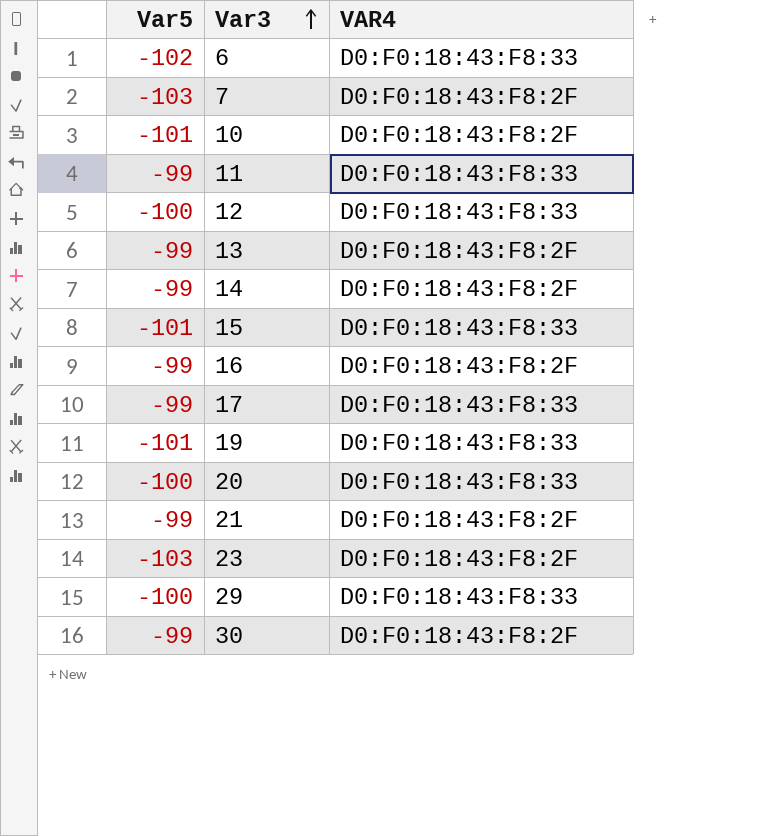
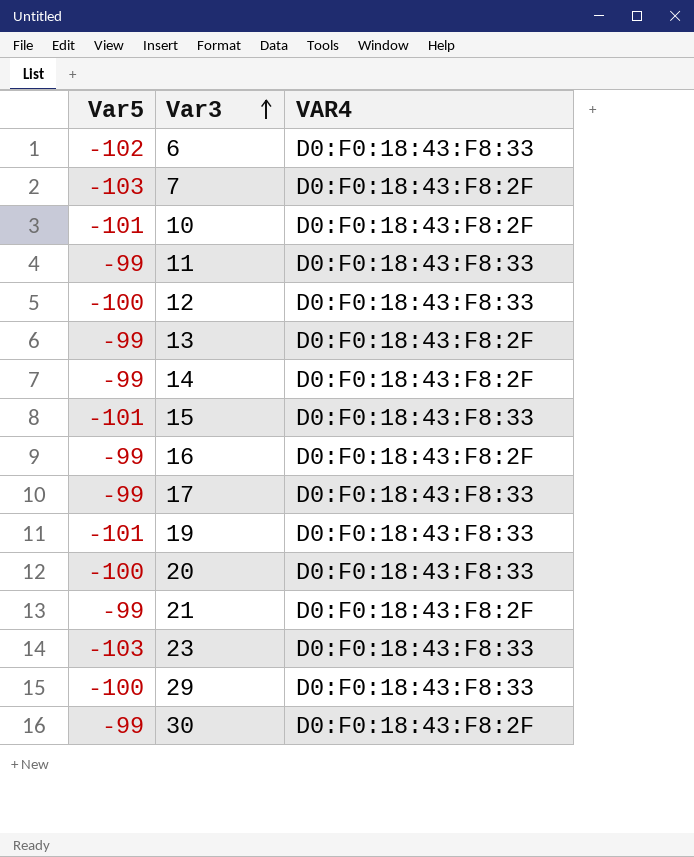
23 | VAR4: D0:F0:18:43:F8:2F -> D0:F0:18:43:F8:33

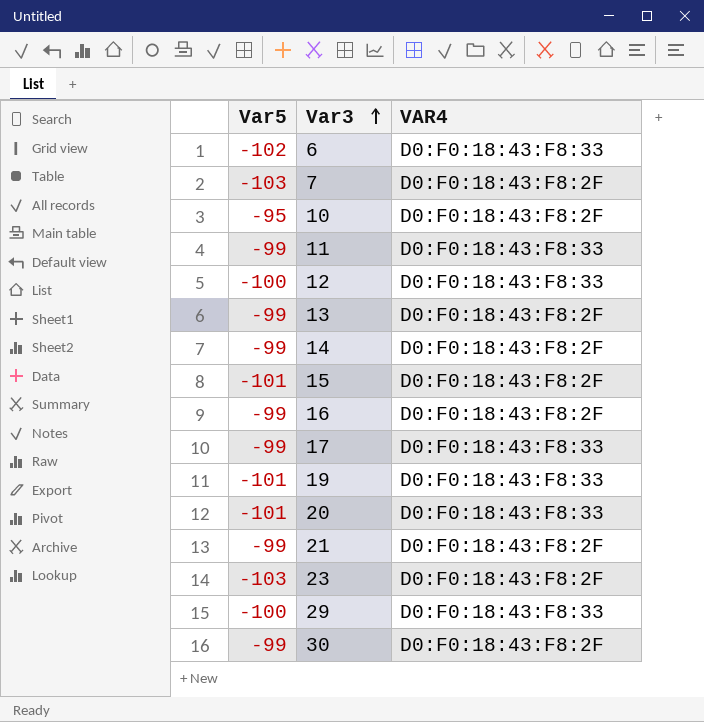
10 | Var5: -101 -> -95
15 | VAR4: D0:F0:18:43:F8:33 -> D0:F0:18:43:F8:2F
20 | Var5: -100 -> -101
23 | VAR4: D0:F0:18:43:F8:33 -> D0:F0:18:43:F8:2F

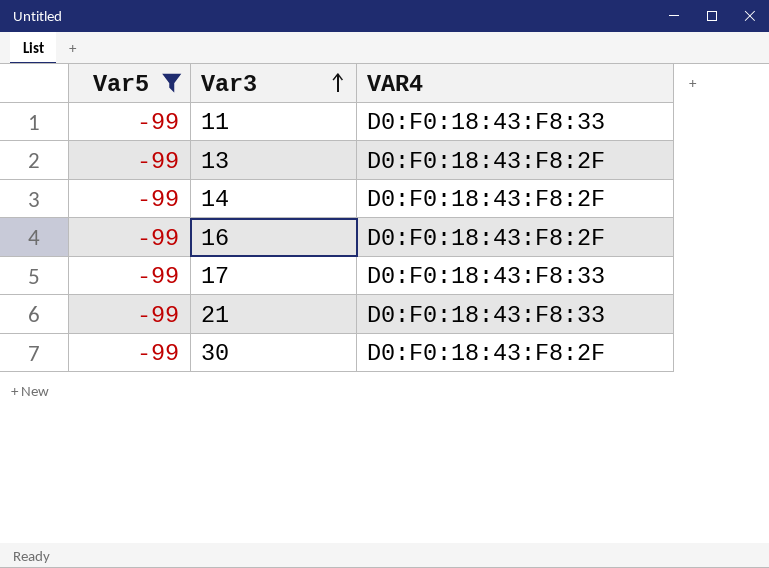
filter: none -> Var5 = -99
21 | VAR4: D0:F0:18:43:F8:2F -> D0:F0:18:43:F8:33

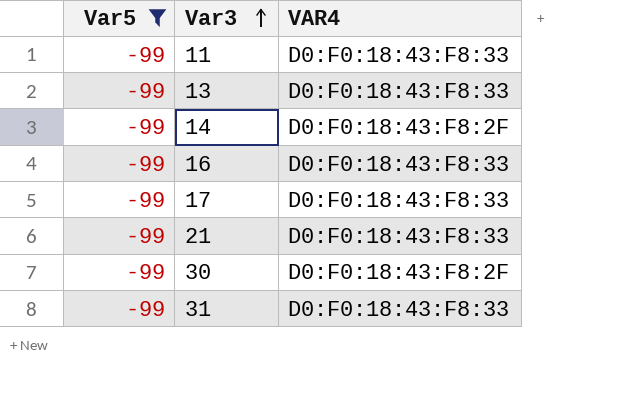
13 | VAR4: D0:F0:18:43:F8:2F -> D0:F0:18:43:F8:33
16 | VAR4: D0:F0:18:43:F8:2F -> D0:F0:18:43:F8:33
row 31: none -> -99 | D0:F0:18:43:F8:33

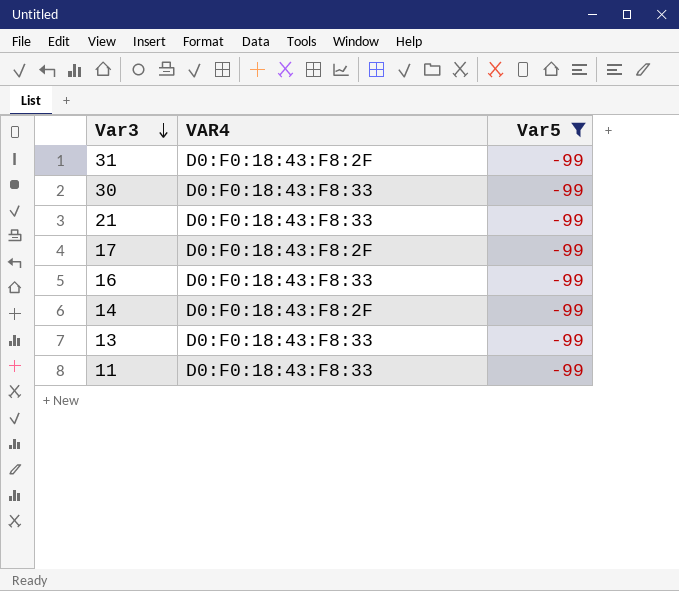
row order: Var3 ascending -> Var3 descending
column Var5 | position: 1 -> 3
31 | VAR4: D0:F0:18:43:F8:33 -> D0:F0:18:43:F8:2F
30 | VAR4: D0:F0:18:43:F8:2F -> D0:F0:18:43:F8:33
17 | VAR4: D0:F0:18:43:F8:33 -> D0:F0:18:43:F8:2F

